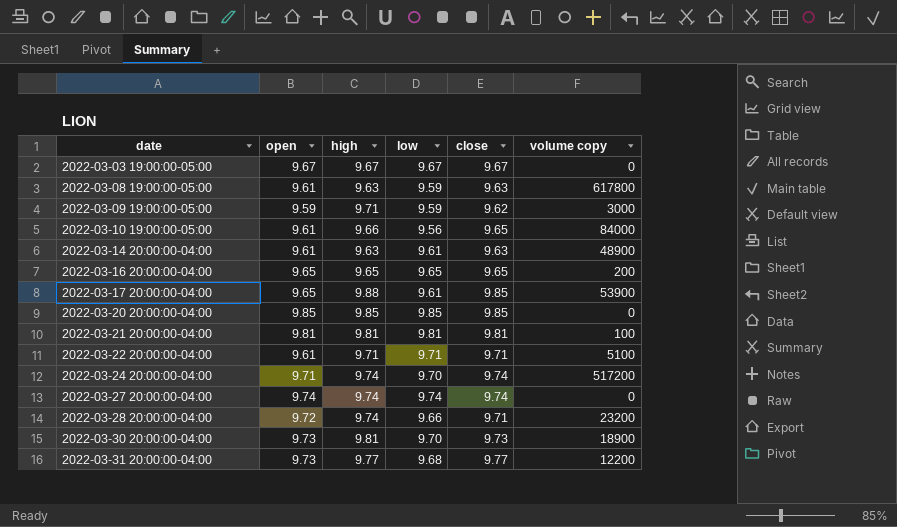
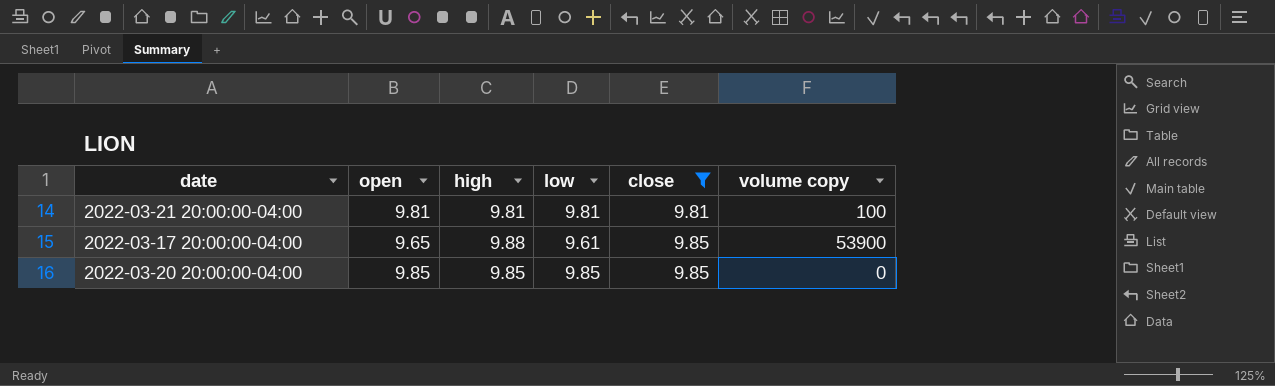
filter: none -> close >= 9.81
row order: date ascending -> close ascending

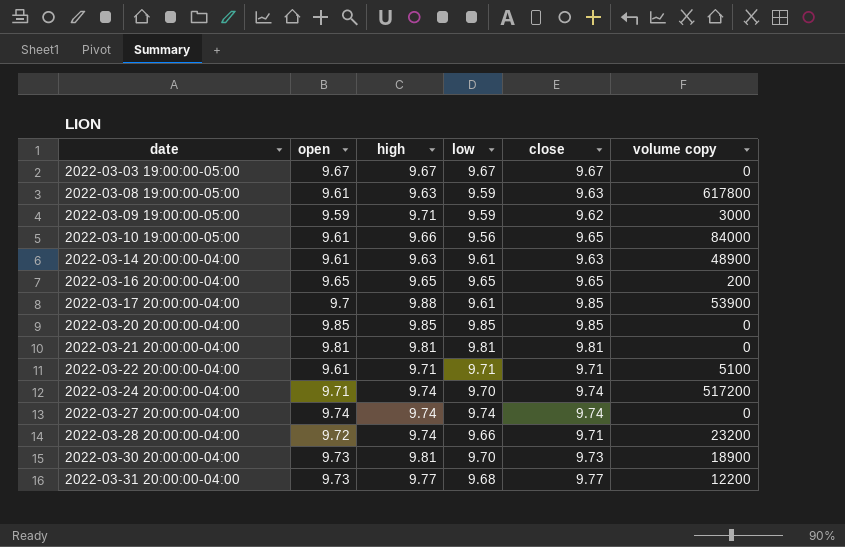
filter: close >= 9.81 -> none
row order: close ascending -> date ascending
2022-03-17 20:00:00-04:00 | open: 9.65 -> 9.7
2022-03-21 20:00:00-04:00 | volume copy: 100 -> 0

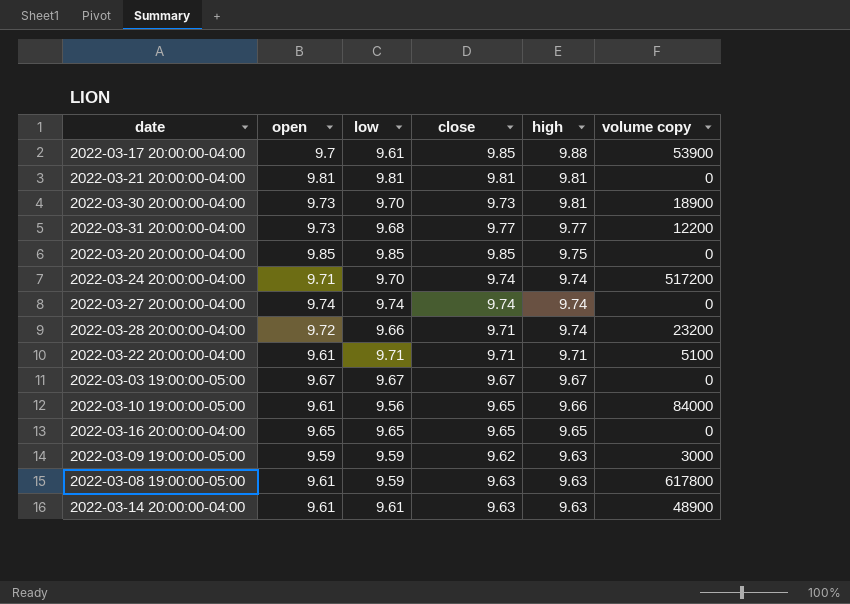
row order: date ascending -> high descending
column high | position: 3 -> 5
2022-03-20 20:00:00-04:00 | high: 9.85 -> 9.75
2022-03-16 20:00:00-04:00 | volume copy: 200 -> 0
2022-03-09 19:00:00-05:00 | high: 9.71 -> 9.63

